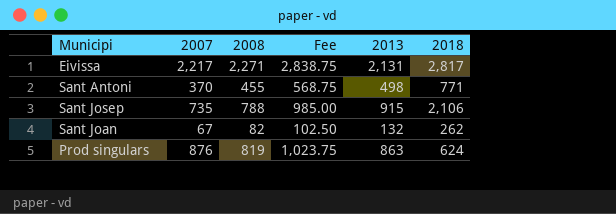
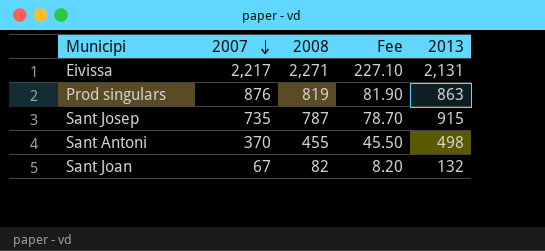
row order: none -> 2007 descending
column 2018 | position: 6 -> none
column Fee | formula: [2008] * 1.25 -> [2008] * 0.1
Sant Josep | 2008: 788 -> 787

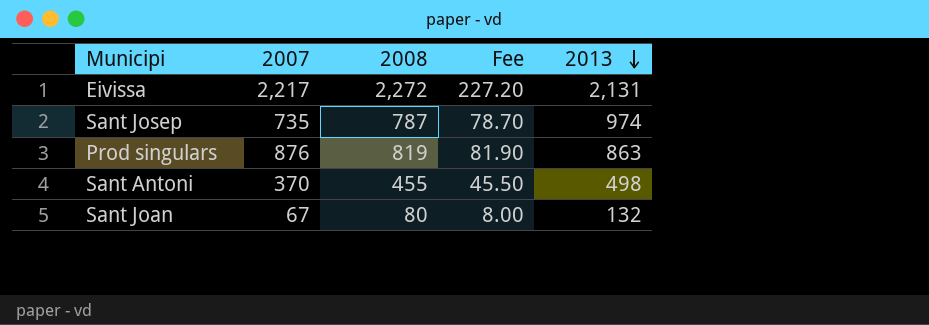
row order: 2007 descending -> 2013 descending
Eivissa | 2008: 2,271 -> 2,272
Eivissa | Fee: 227.10 -> 227.20
Sant Josep | 2013: 915 -> 974
Sant Joan | 2008: 82 -> 80
Sant Joan | Fee: 8.20 -> 8.00

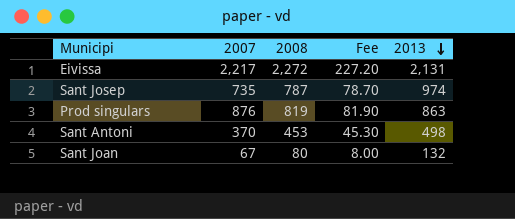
Sant Antoni | 2008: 455 -> 453
Sant Antoni | Fee: 45.50 -> 45.30

